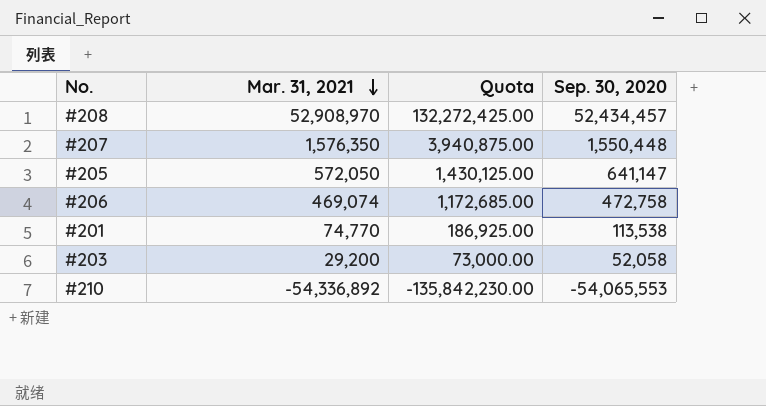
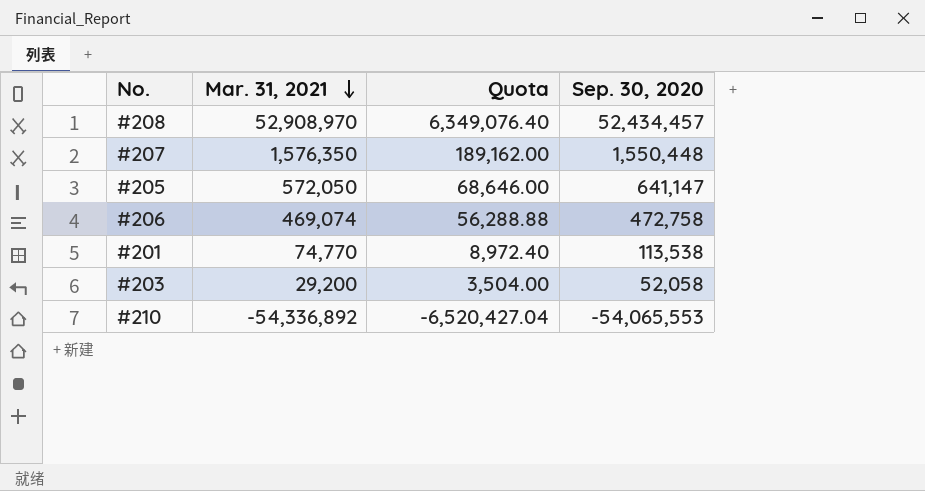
column Quota | formula: [Mar. 31, 2021] * 2.5 -> [Mar. 31, 2021] * 0.12

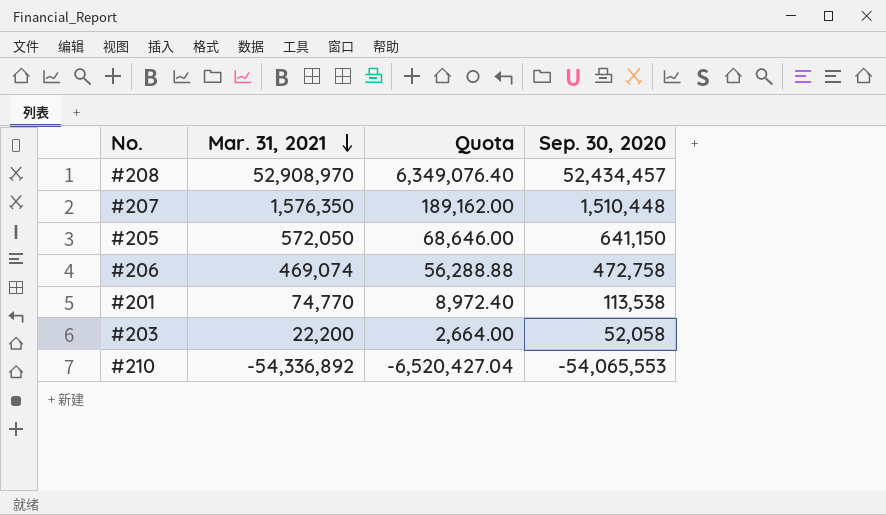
#207 | Sep. 30, 2020: 1,550,448 -> 1,510,448
#205 | Sep. 30, 2020: 641,147 -> 641,150
#203 | Mar. 31, 2021: 29,200 -> 22,200
#203 | Quota: 3,504.00 -> 2,664.00

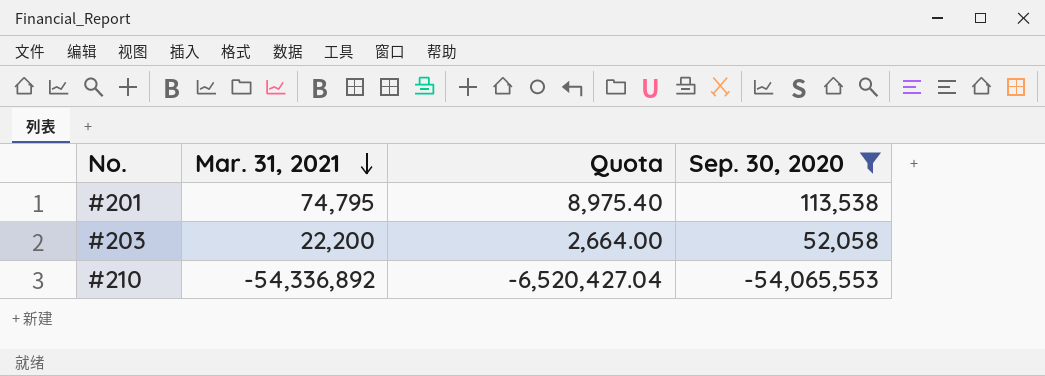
filter: none -> Sep. 30, 2020 <= 113,538
#201 | Mar. 31, 2021: 74,770 -> 74,795
#201 | Quota: 8,972.40 -> 8,975.40

